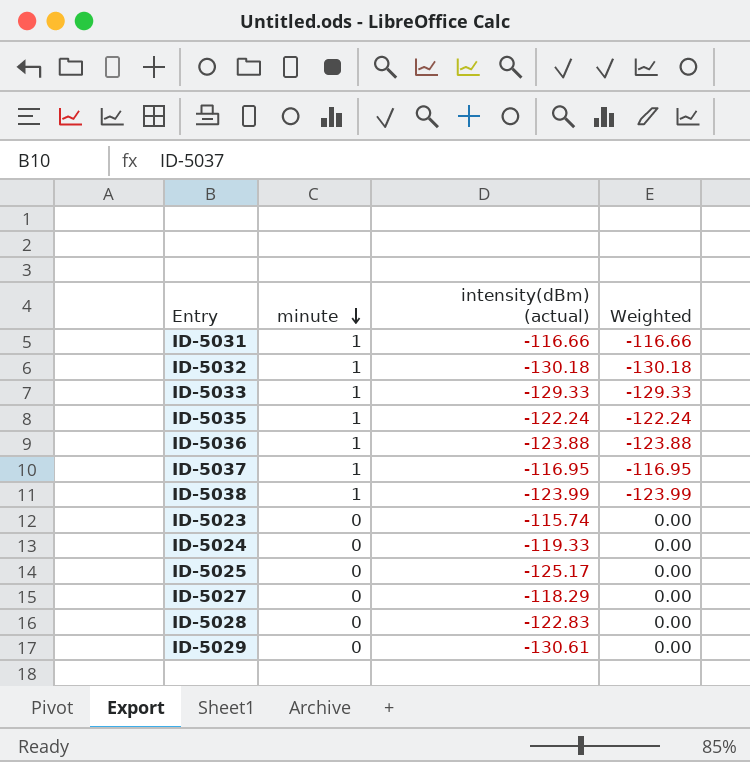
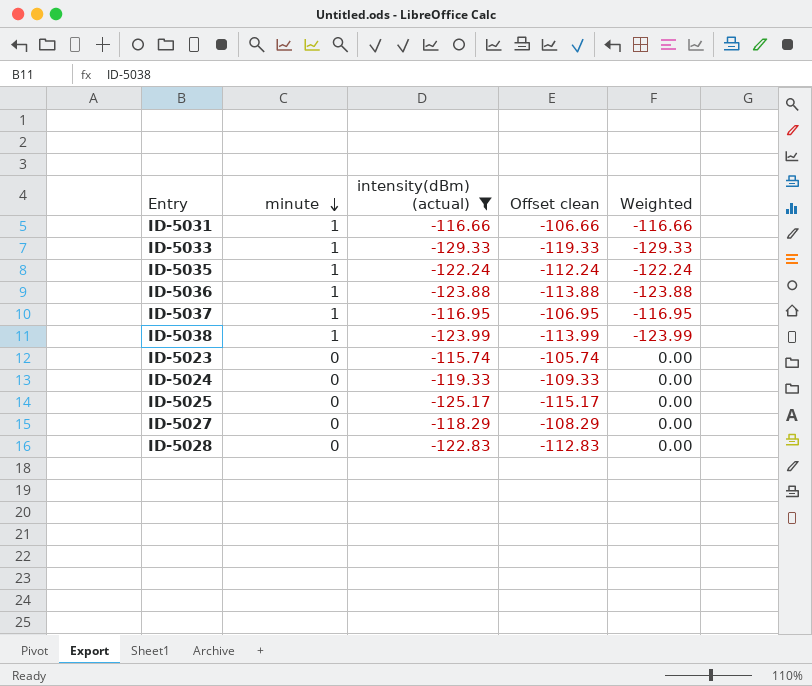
filter: none -> intensity(dBm) (actual) >= -129.33
column Offset clean | formula: none -> [intensity(dBm) (actual)] + 10

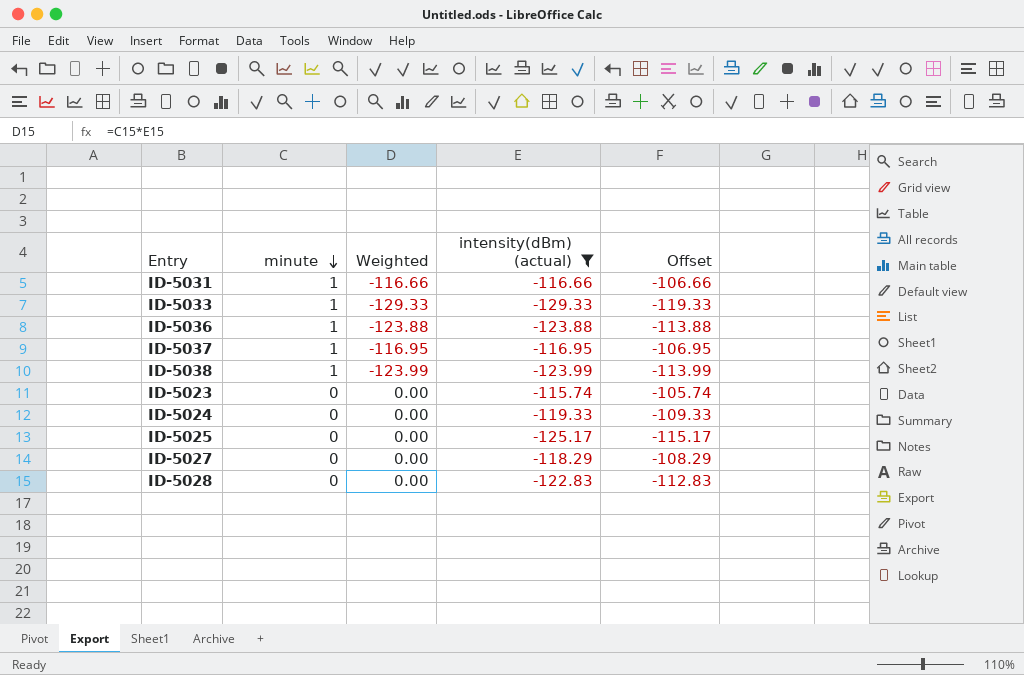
column Weighted | position: 5 -> 3
column name: Offset clean -> Offset
row ID-5035: 1 | -122.24 | -112.24 | -122.24 -> none

